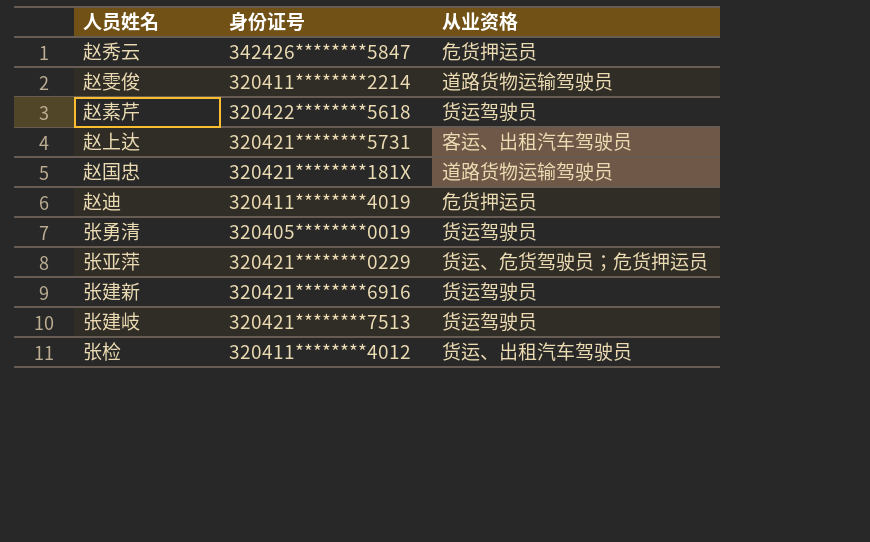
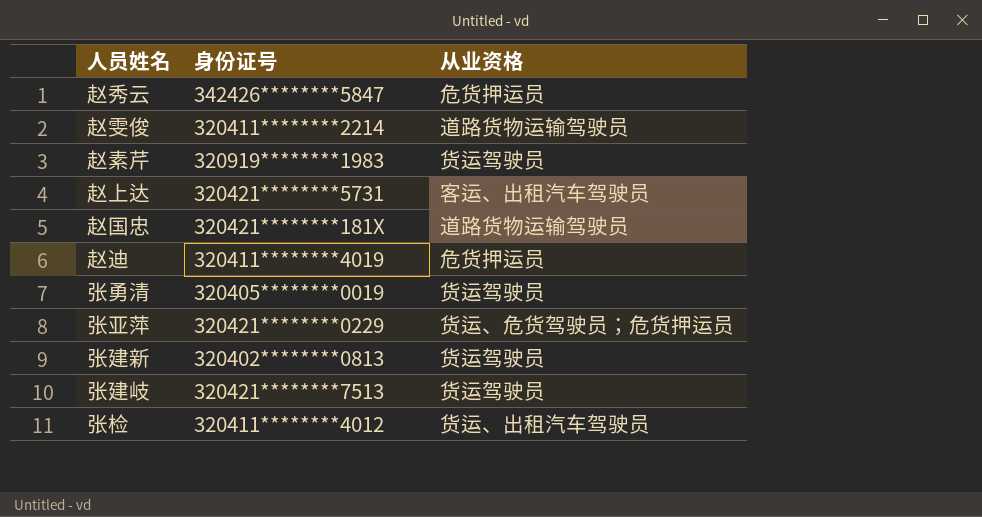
赵素芹 | 身份证号: 320422********5618 -> 320919********1983
张建新 | 身份证号: 320421********6916 -> 320402********0813

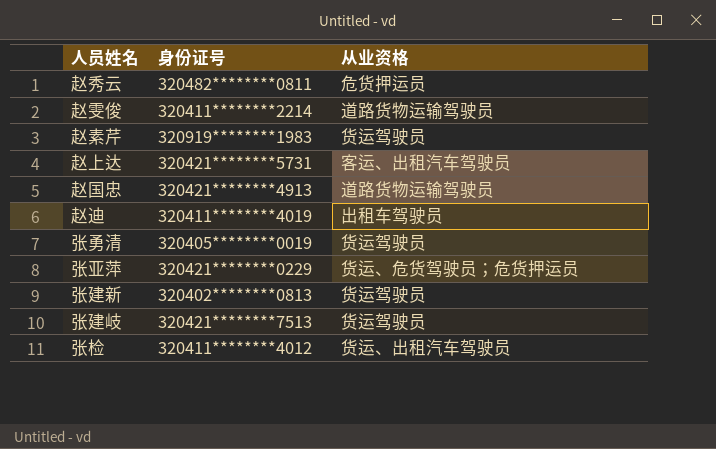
赵秀云 | 身份证号: 342426********5847 -> 320482********0811
赵国忠 | 身份证号: 320421********181X -> 320421********4913
赵迪 | 从业资格: 危货押运员 -> 出租车驾驶员

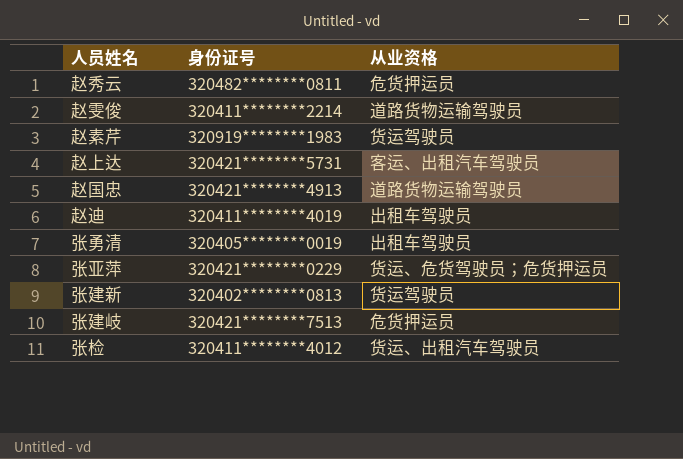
张勇清 | 从业资格: 货运驾驶员 -> 出租车驾驶员
张建岐 | 从业资格: 货运驾驶员 -> 危货押运员

